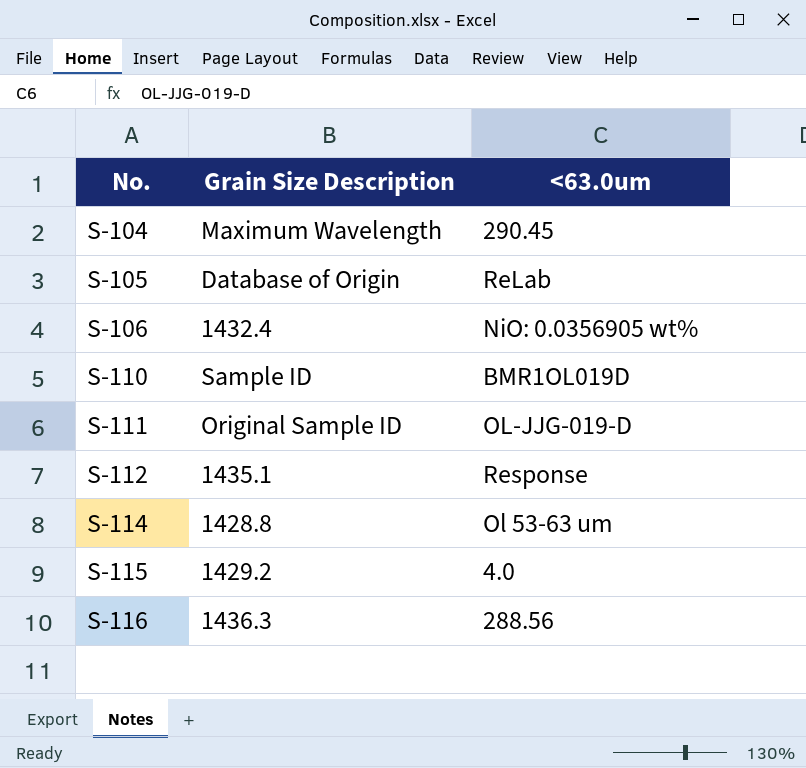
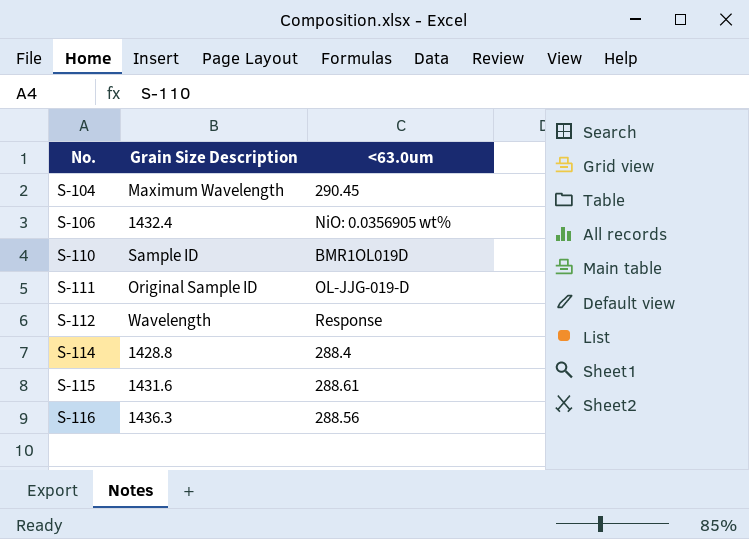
row S-105: Database of Origin | ReLab -> none
S-112 | Grain Size Description: 1435.1 -> Wavelength
S-114 | <63.0um: Ol 53-63 um -> 288.4
S-115 | Grain Size Description: 1429.2 -> 1431.6
S-115 | <63.0um: 4.0 -> 288.61

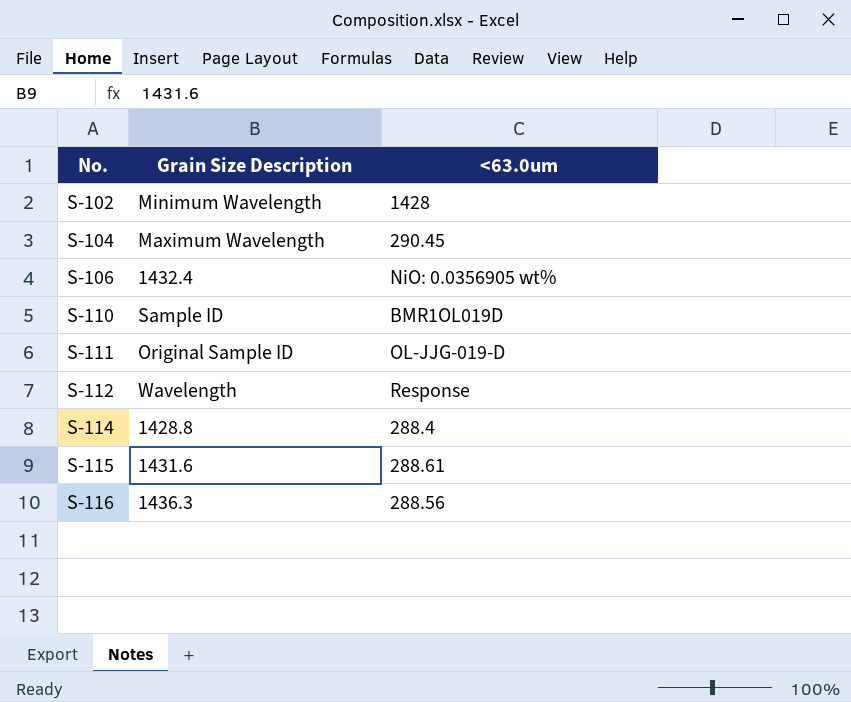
row S-102: none -> Minimum Wavelength | 1428

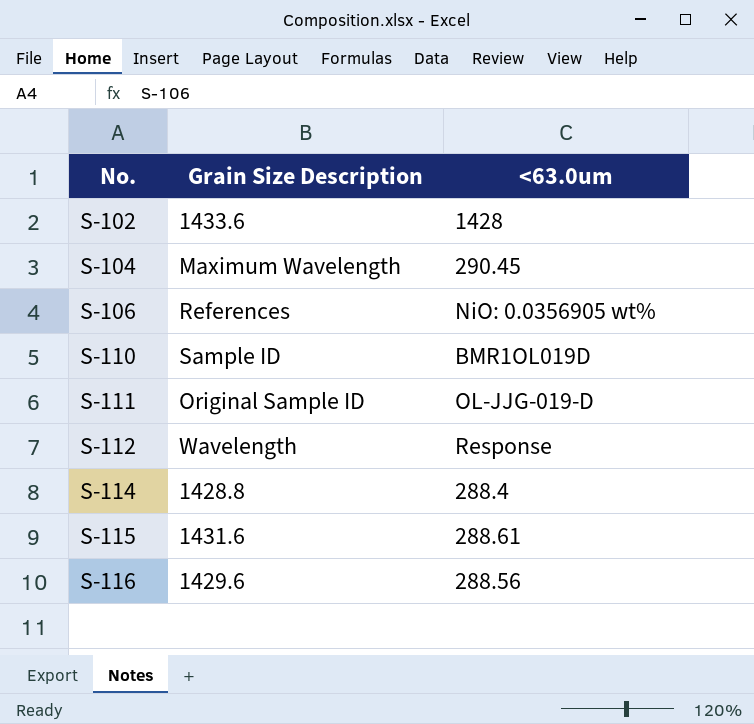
S-102 | Grain Size Description: Minimum Wavelength -> 1433.6
S-106 | Grain Size Description: 1432.4 -> References
S-116 | Grain Size Description: 1436.3 -> 1429.6

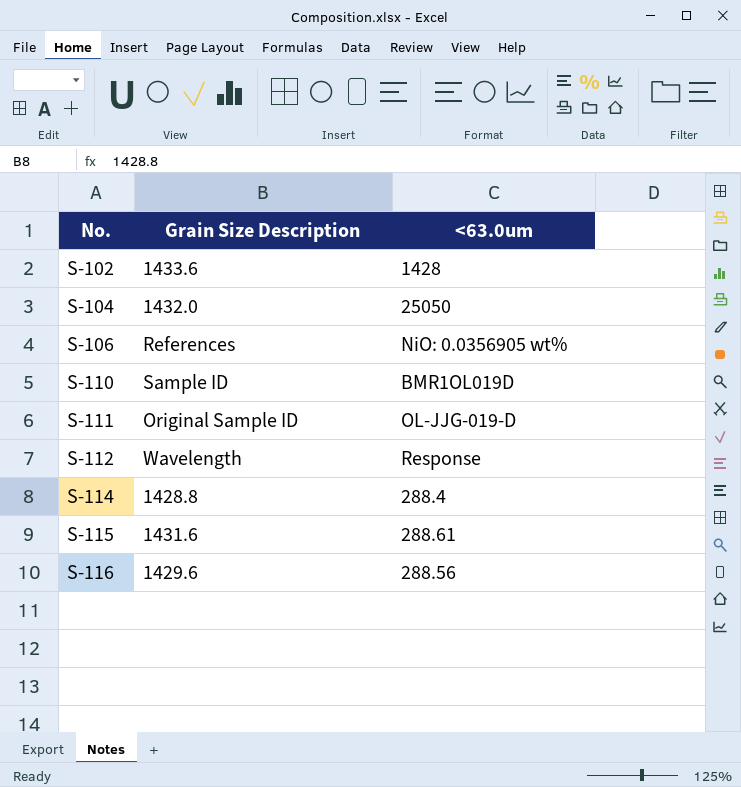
S-104 | Grain Size Description: Maximum Wavelength -> 1432.0
S-104 | <63.0um: 290.45 -> 25050

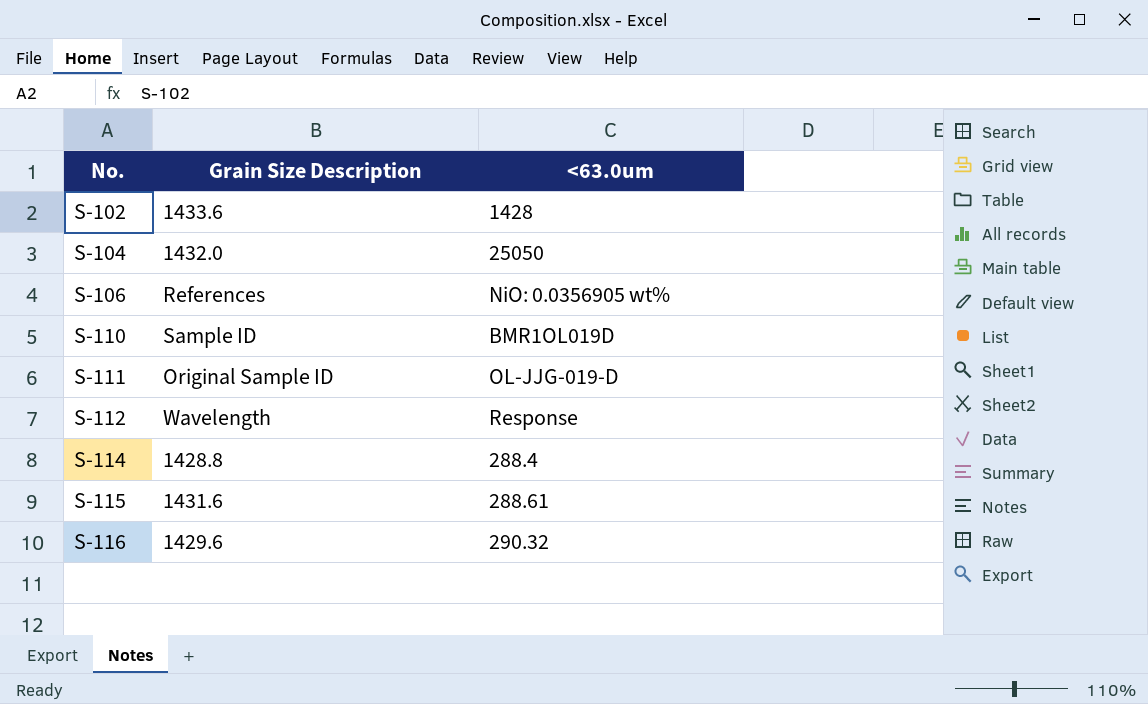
S-116 | <63.0um: 288.56 -> 290.32

